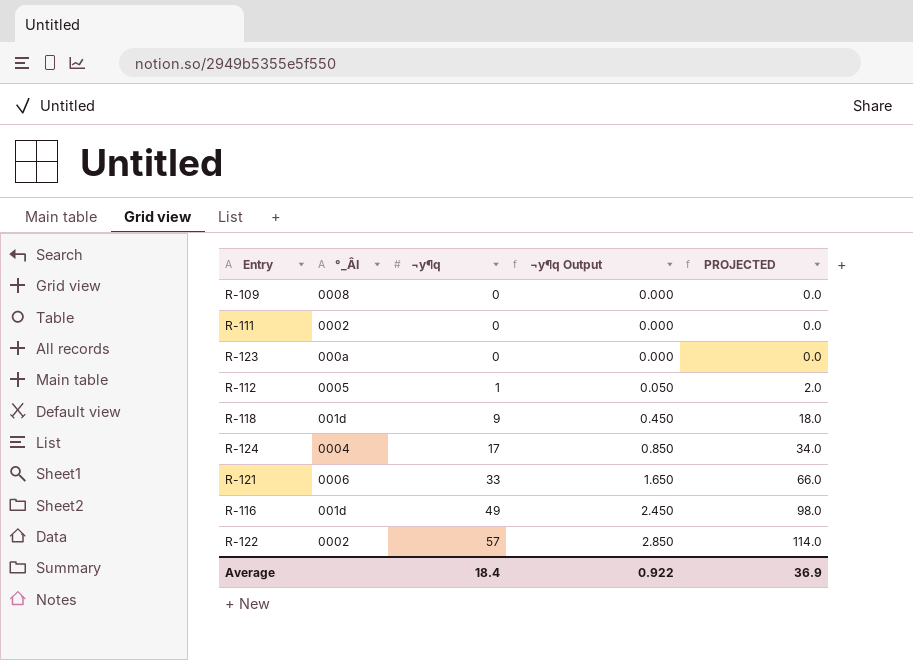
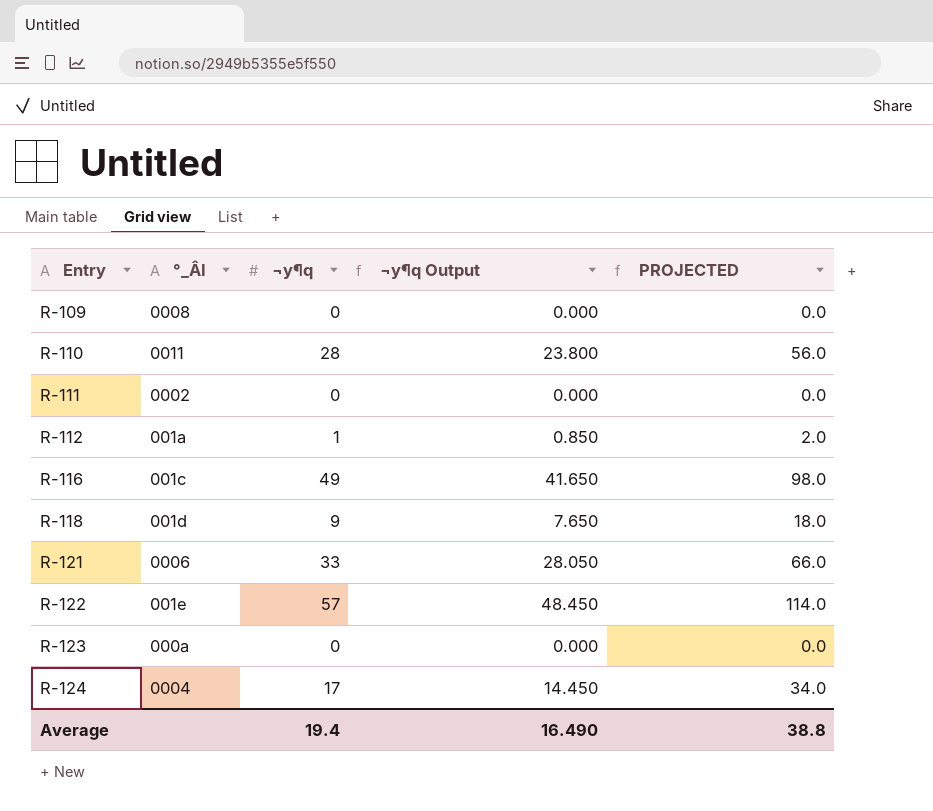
row order: ¬y¶q ascending -> Entry ascending
column ¬y¶q Output | formula: [¬y¶q] * 0.05 -> [¬y¶q] * 0.85
row R-110: none -> 0011 | 28 | 23.800 | 56.0
R-112 | °_ÂI: 0005 -> 001a
R-116 | °_ÂI: 001d -> 001c
R-122 | °_ÂI: 0002 -> 001e
Average | ¬y¶q: 18.4 -> 19.4
Average | ¬y¶q Output: 0.922 -> 16.490
Average | PROJECTED: 36.9 -> 38.8

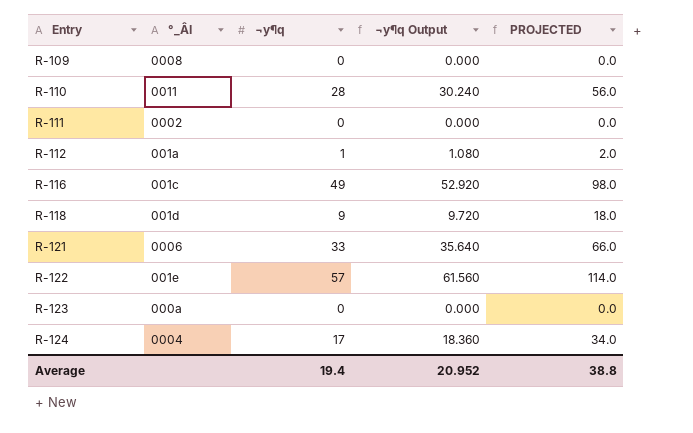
column ¬y¶q Output | formula: [¬y¶q] * 0.85 -> [¬y¶q] * 1.08
Average | ¬y¶q Output: 16.490 -> 20.952

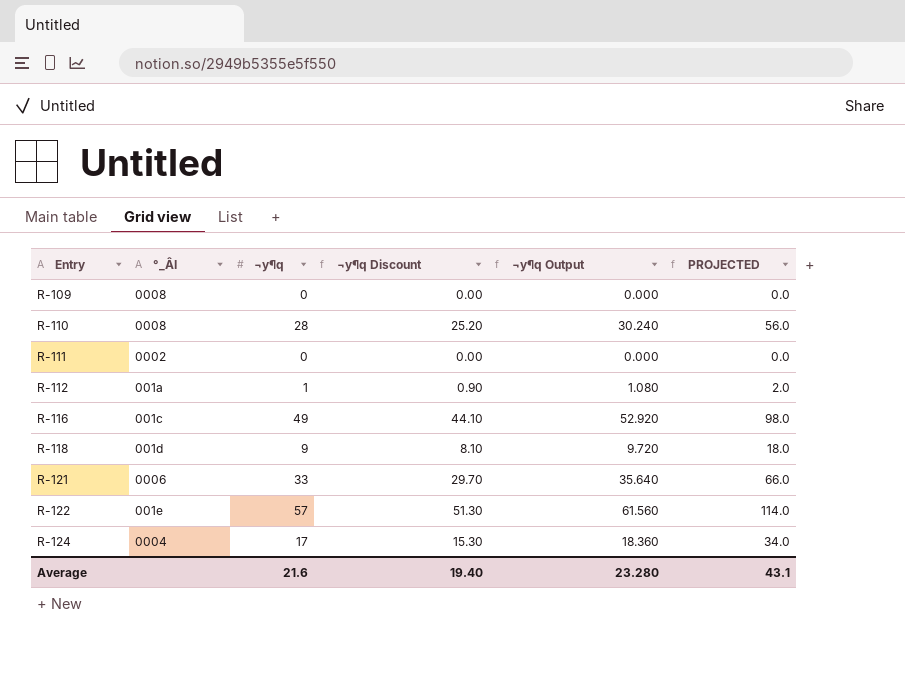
column ¬y¶q Discount | formula: none -> [¬y¶q] * 0.9
row R-123: 000a | 0 | 0.000 | 0.0 -> none
R-110 | °_ÂI: 0011 -> 0008
Average | ¬y¶q: 19.4 -> 21.6
Average | ¬y¶q Output: 20.952 -> 23.280
Average | PROJECTED: 38.8 -> 43.1

